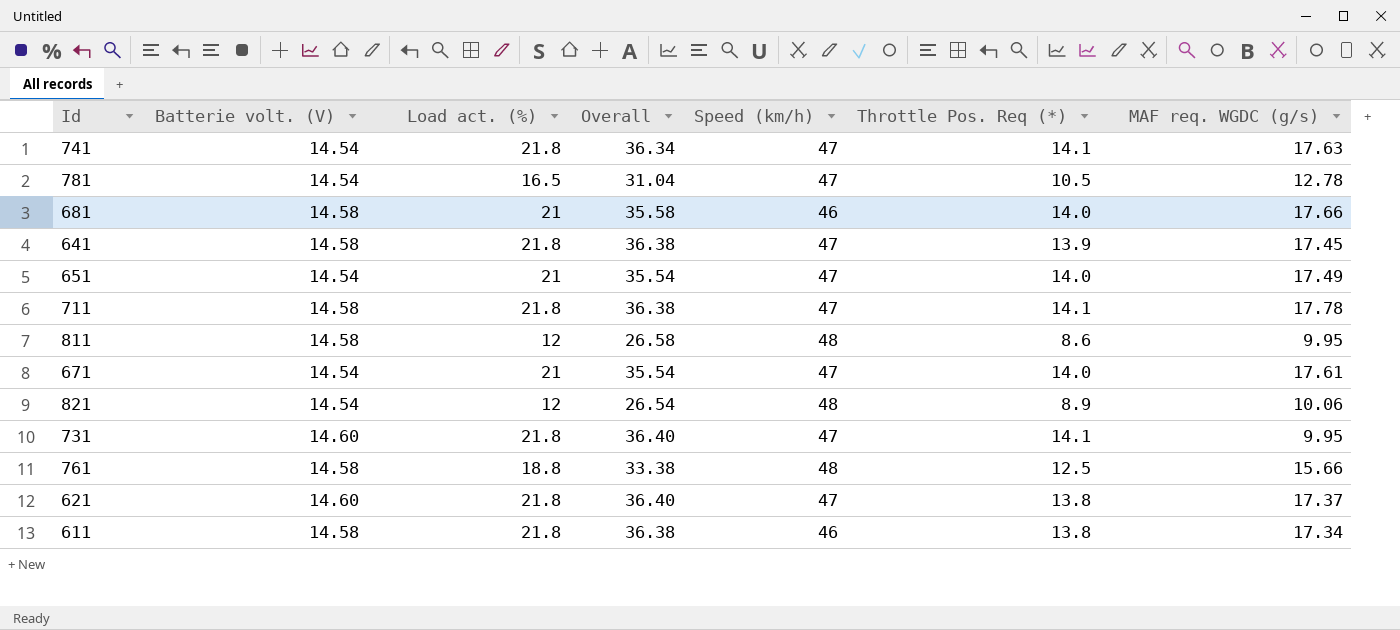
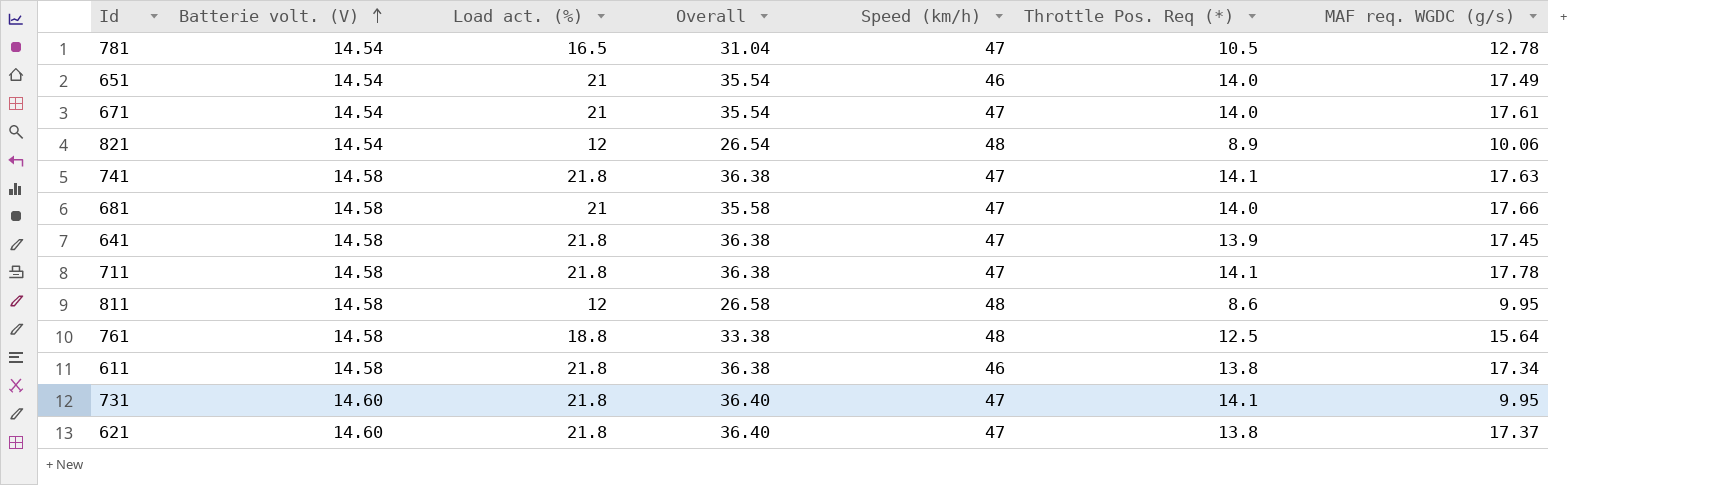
row order: none -> Batterie volt. (V) ascending
651 | Speed (km/h): 47 -> 46
741 | Batterie volt. (V): 14.54 -> 14.58
741 | Overall: 36.34 -> 36.38
681 | Speed (km/h): 46 -> 47
761 | MAF req. WGDC (g/s): 15.66 -> 15.64

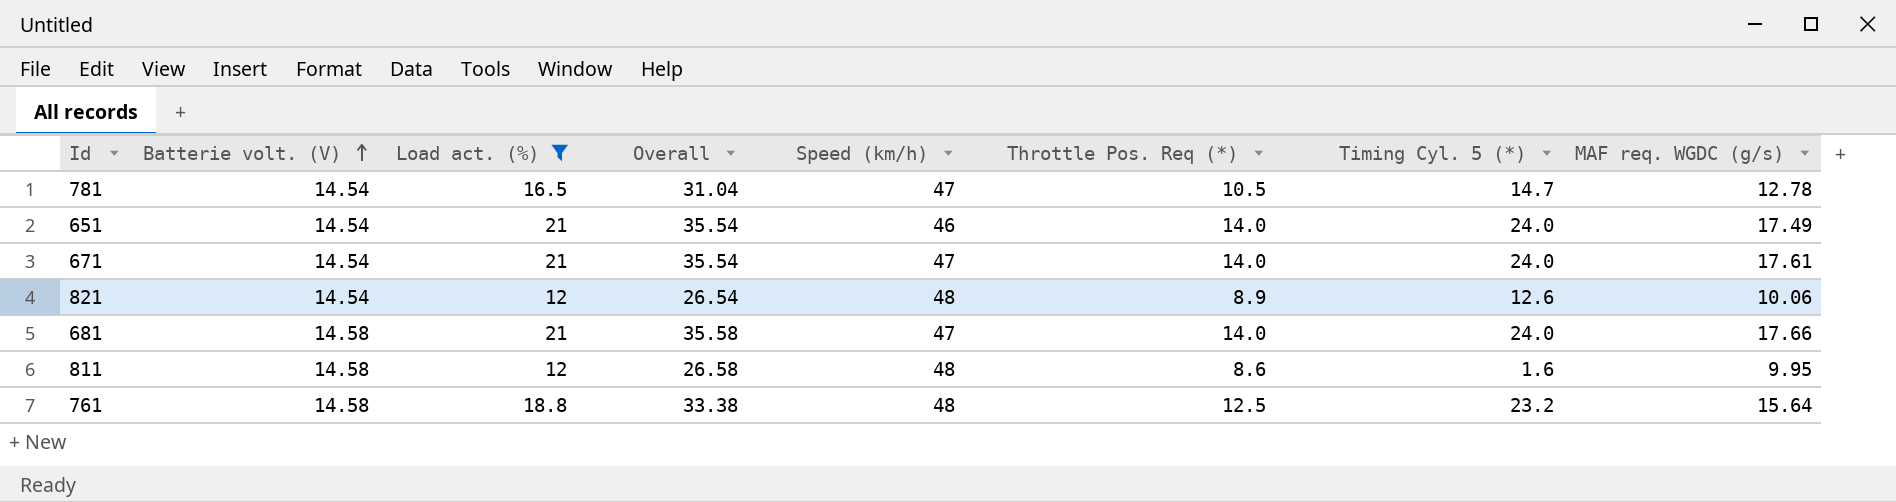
filter: none -> Load act. (%) != 21.8
column Timing Cyl. 5 (*) | position: none -> 7

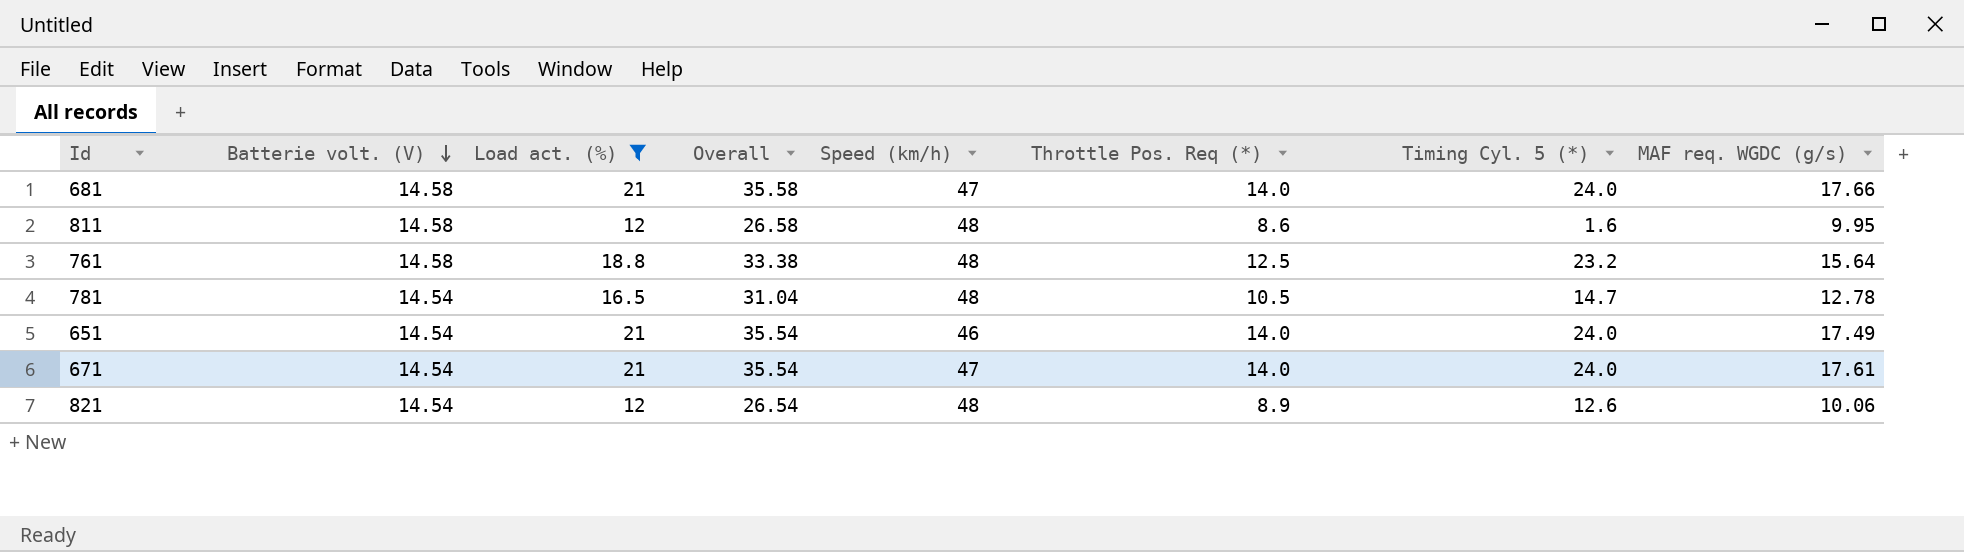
row order: Batterie volt. (V) ascending -> Batterie volt. (V) descending
781 | Speed (km/h): 47 -> 48

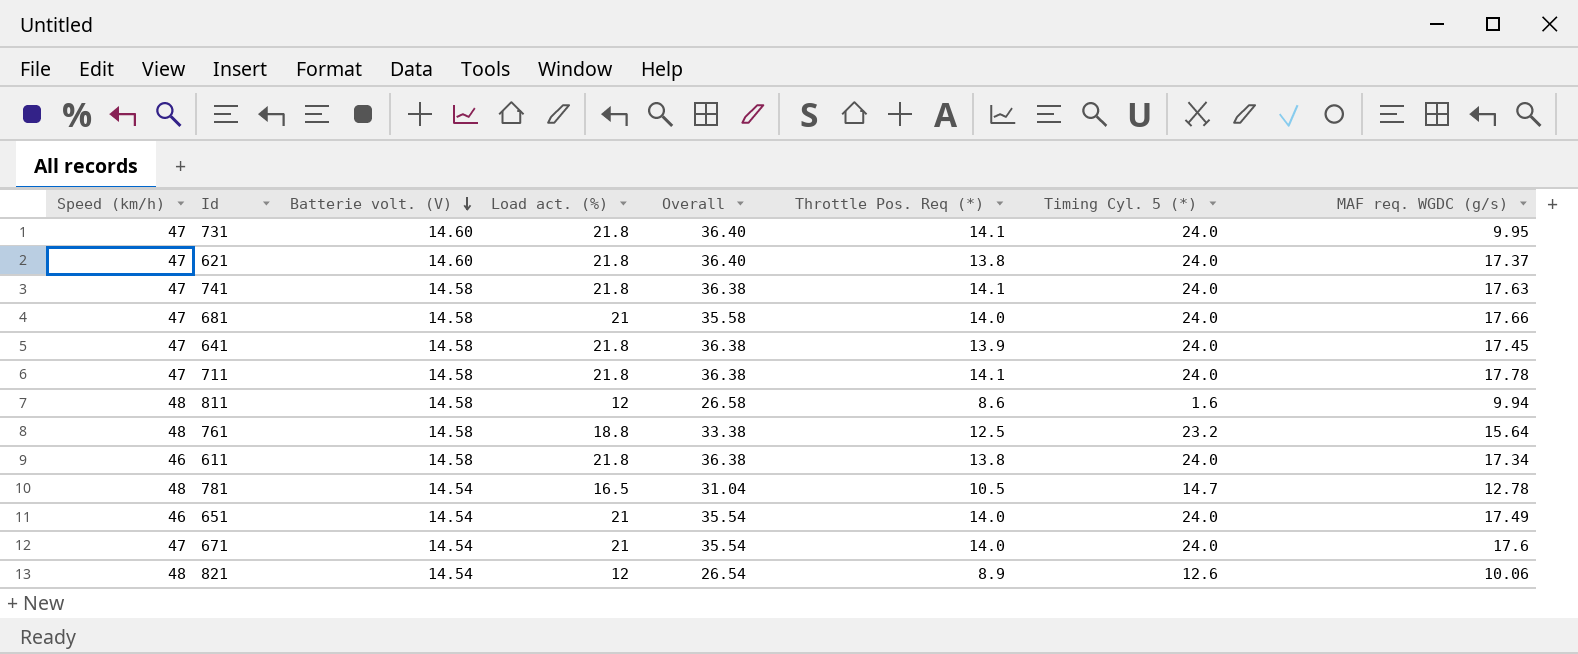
filter: Load act. (%) != 21.8 -> none
column Speed (km/h) | position: 5 -> 1
811 | MAF req. WGDC (g/s): 9.95 -> 9.94
671 | MAF req. WGDC (g/s): 17.61 -> 17.6

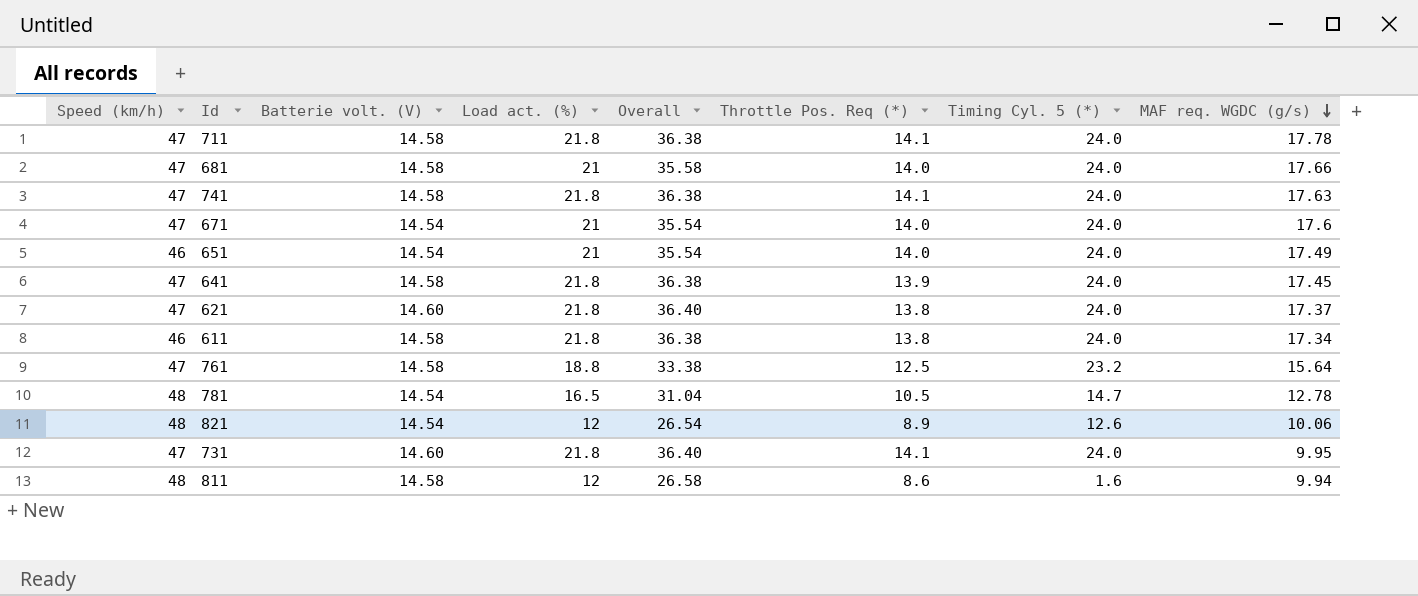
row order: Batterie volt. (V) descending -> MAF req. WGDC (g/s) descending
761 | Speed (km/h): 48 -> 47

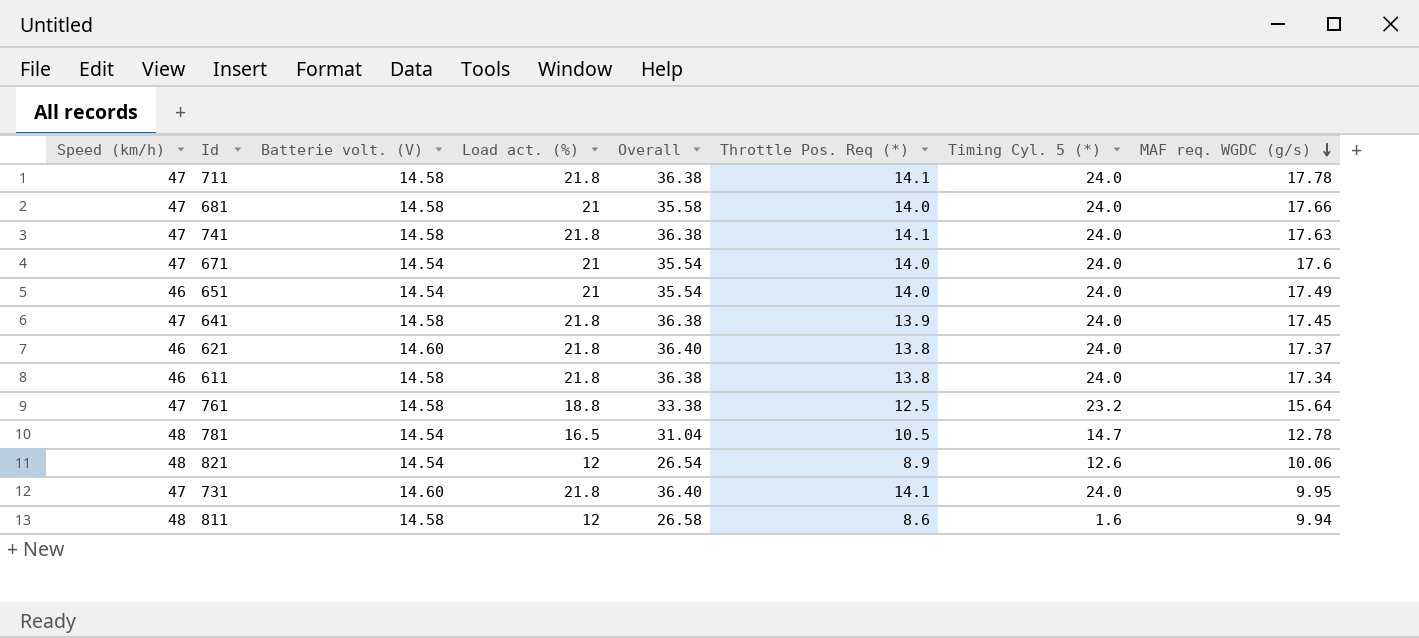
621 | Speed (km/h): 47 -> 46

